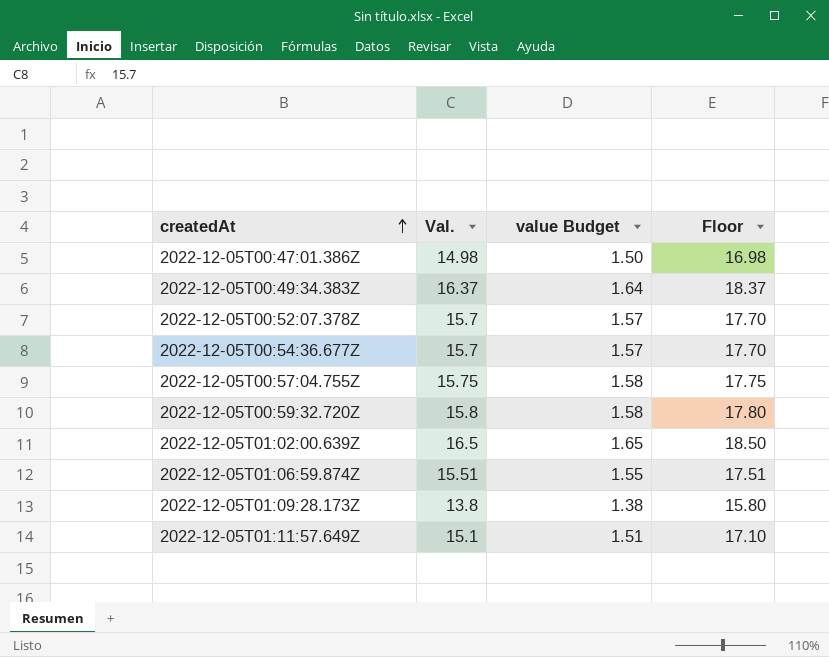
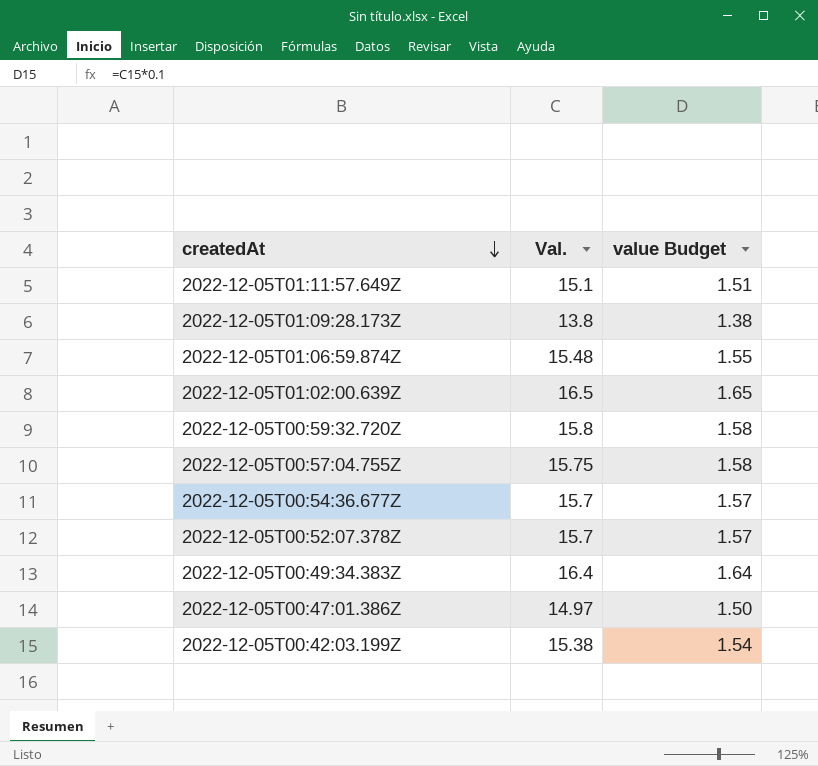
row order: createdAt ascending -> createdAt descending
column Floor | formula: [Val.] + 2 -> none
2022-12-05T01:06:59.874Z | Val.: 15.51 -> 15.48
2022-12-05T00:49:34.383Z | Val.: 16.37 -> 16.4
2022-12-05T00:47:01.386Z | Val.: 14.98 -> 14.97
row 2022-12-05T00:42:03.199Z: none -> 15.38 | 1.54

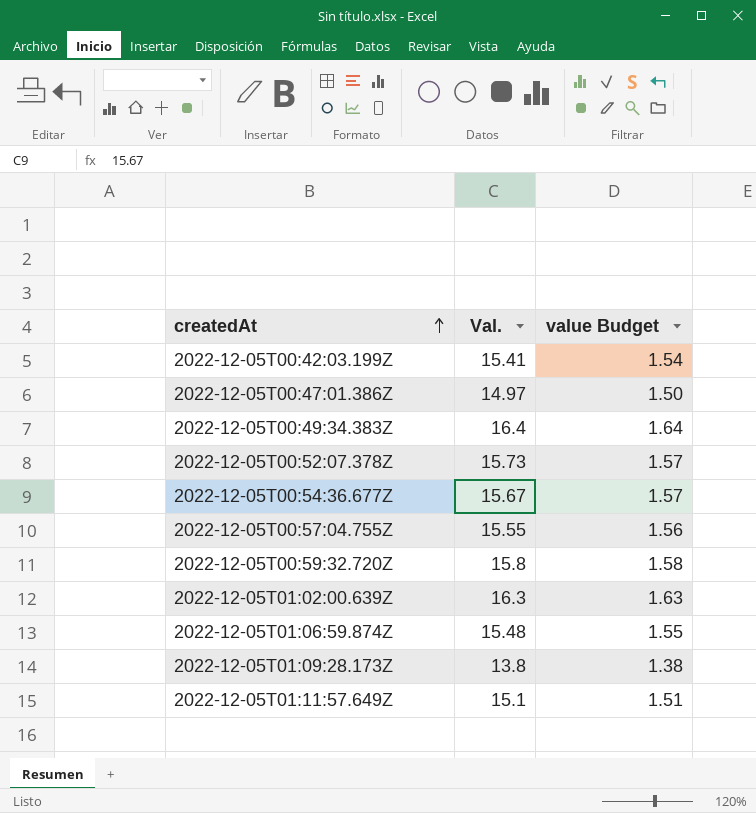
row order: createdAt descending -> createdAt ascending
2022-12-05T00:42:03.199Z | Val.: 15.38 -> 15.41
2022-12-05T00:52:07.378Z | Val.: 15.7 -> 15.73
2022-12-05T00:54:36.677Z | Val.: 15.7 -> 15.67
2022-12-05T00:57:04.755Z | Val.: 15.75 -> 15.55
2022-12-05T00:57:04.755Z | value Budget: 1.58 -> 1.56
2022-12-05T01:02:00.639Z | Val.: 16.5 -> 16.3
2022-12-05T01:02:00.639Z | value Budget: 1.65 -> 1.63

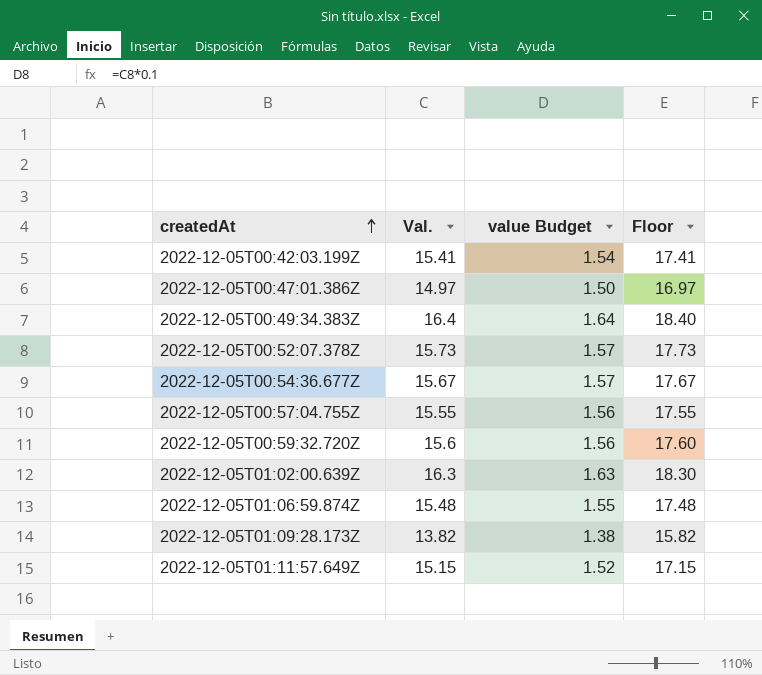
column Floor | formula: none -> [Val.] + 2
2022-12-05T00:59:32.720Z | Val.: 15.8 -> 15.6
2022-12-05T00:59:32.720Z | value Budget: 1.58 -> 1.56
2022-12-05T01:09:28.173Z | Val.: 13.8 -> 13.82
2022-12-05T01:11:57.649Z | Val.: 15.1 -> 15.15
2022-12-05T01:11:57.649Z | value Budget: 1.51 -> 1.52

